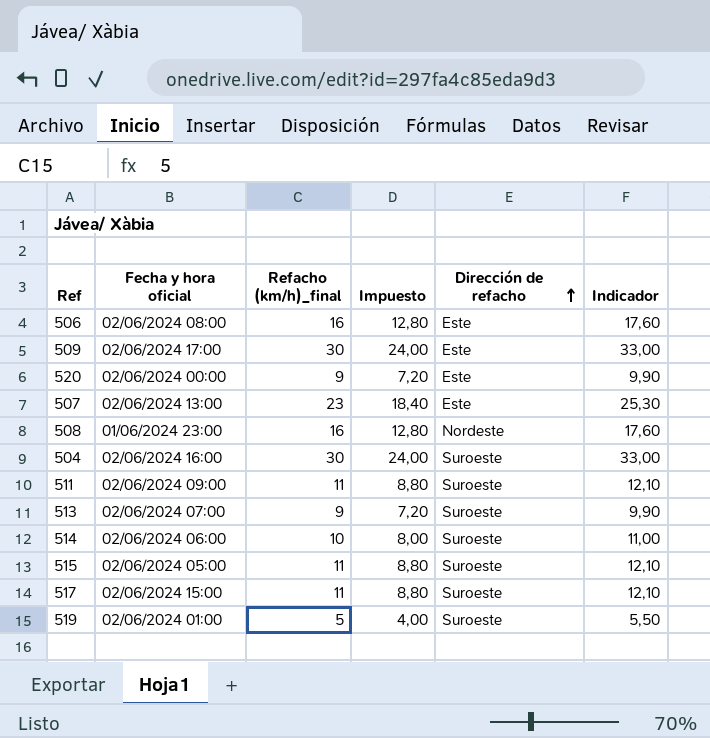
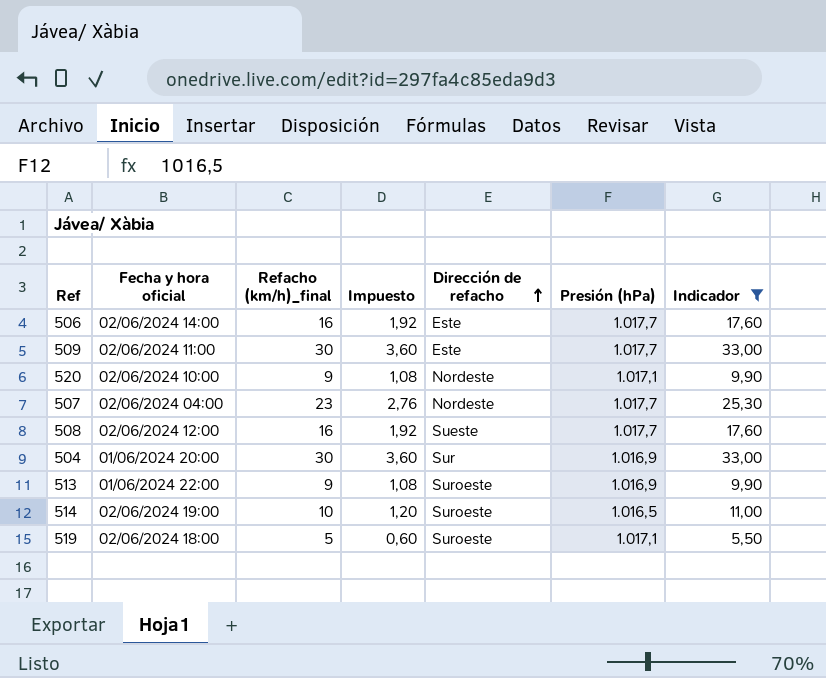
filter: none -> Indicador != 12,10
column Impuesto | formula: [Refacho (km/h)_final] * 0,8 -> [Refacho (km/h)_final] * 0,12
column Presión (hPa) | position: none -> 6
506 | Fecha y hora oficial: 02/06/2024 08:00 -> 02/06/2024 14:00
509 | Fecha y hora oficial: 02/06/2024 17:00 -> 02/06/2024 11:00
520 | Fecha y hora oficial: 02/06/2024 00:00 -> 02/06/2024 10:00
520 | Dirección de refacho: Este -> Nordeste
507 | Fecha y hora oficial: 02/06/2024 13:00 -> 02/06/2024 04:00
507 | Dirección de refacho: Este -> Nordeste
508 | Fecha y hora oficial: 01/06/2024 23:00 -> 02/06/2024 12:00
508 | Dirección de refacho: Nordeste -> Sueste
504 | Fecha y hora oficial: 02/06/2024 16:00 -> 01/06/2024 20:00
504 | Dirección de refacho: Suroeste -> Sur
513 | Fecha y hora oficial: 02/06/2024 07:00 -> 01/06/2024 22:00
514 | Fecha y hora oficial: 02/06/2024 06:00 -> 02/06/2024 19:00
519 | Fecha y hora oficial: 02/06/2024 01:00 -> 02/06/2024 18:00

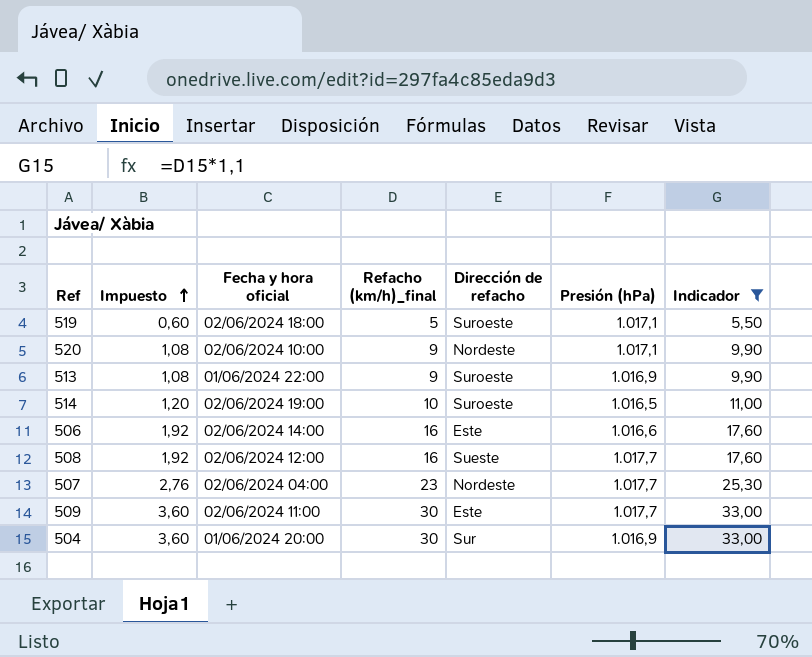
row order: Dirección de refacho ascending -> Impuesto ascending
column Impuesto | position: 4 -> 2
506 | Presión (hPa): 1.017,7 -> 1.016,6

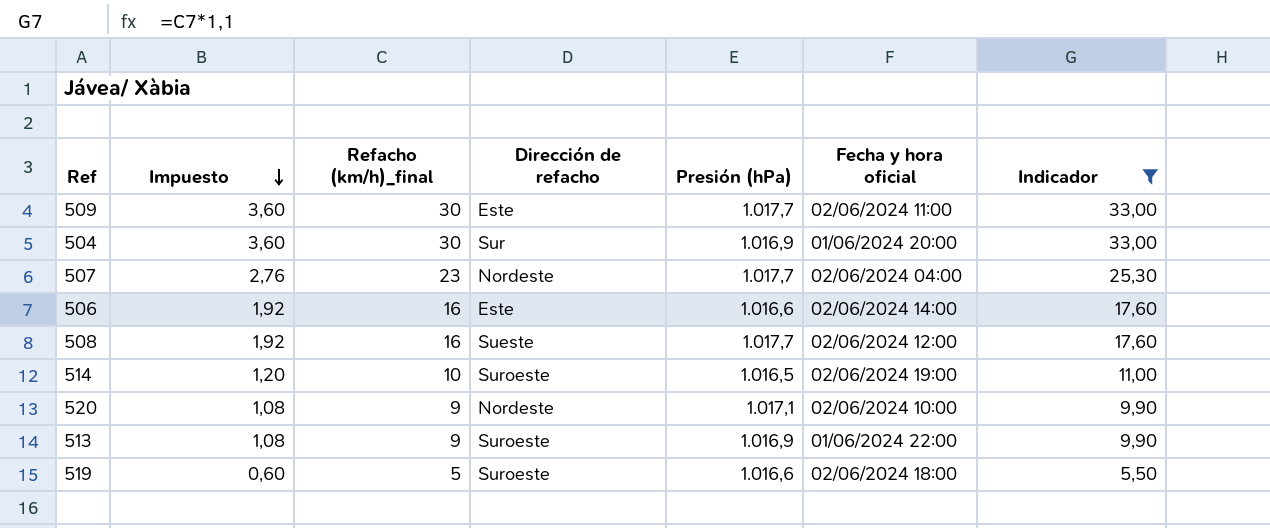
row order: Impuesto ascending -> Impuesto descending
column Fecha y hora oficial | position: 3 -> 6
519 | Presión (hPa): 1.017,1 -> 1.016,6

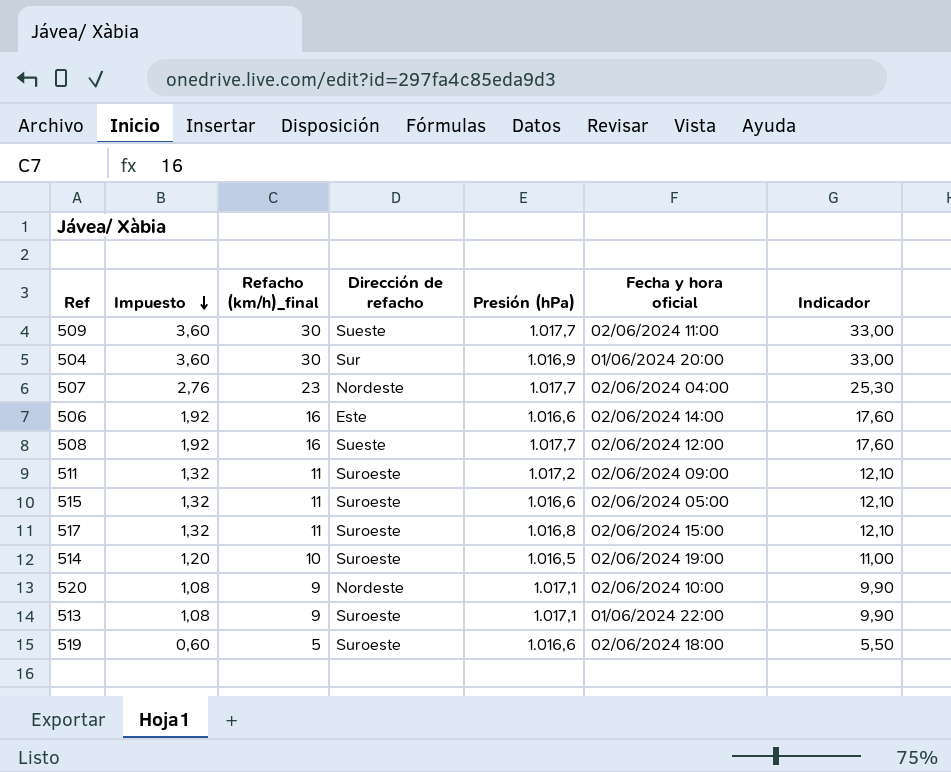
filter: Indicador != 12,10 -> none
509 | Dirección de refacho: Este -> Sueste
513 | Presión (hPa): 1.016,9 -> 1.017,1

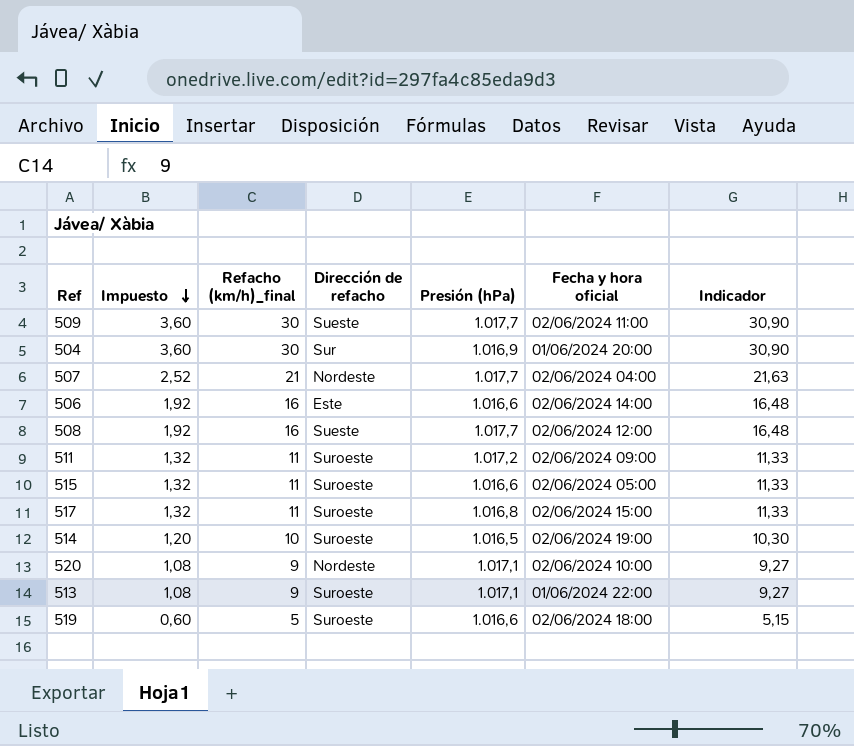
column Indicador | formula: [Refacho (km/h)_final] * 1,1 -> [Refacho (km/h)_final] * 1,03
507 | Impuesto: 2,76 -> 2,52
507 | Refacho (km/h)_final: 23 -> 21

